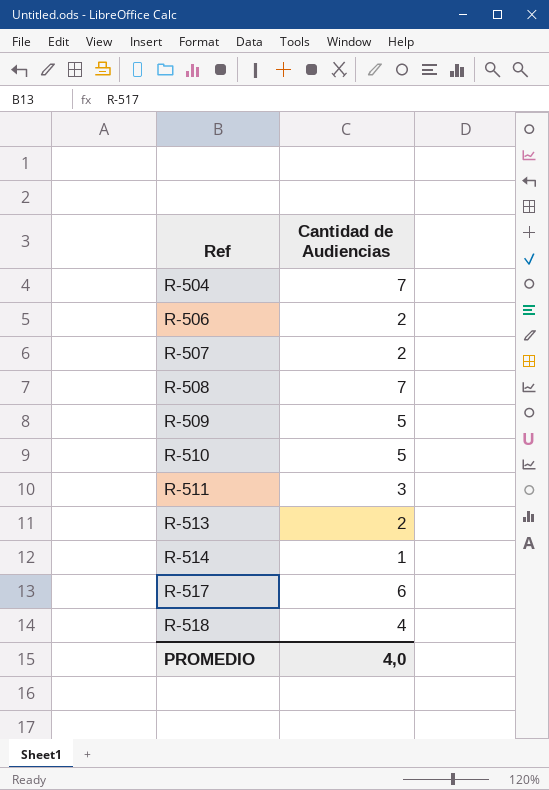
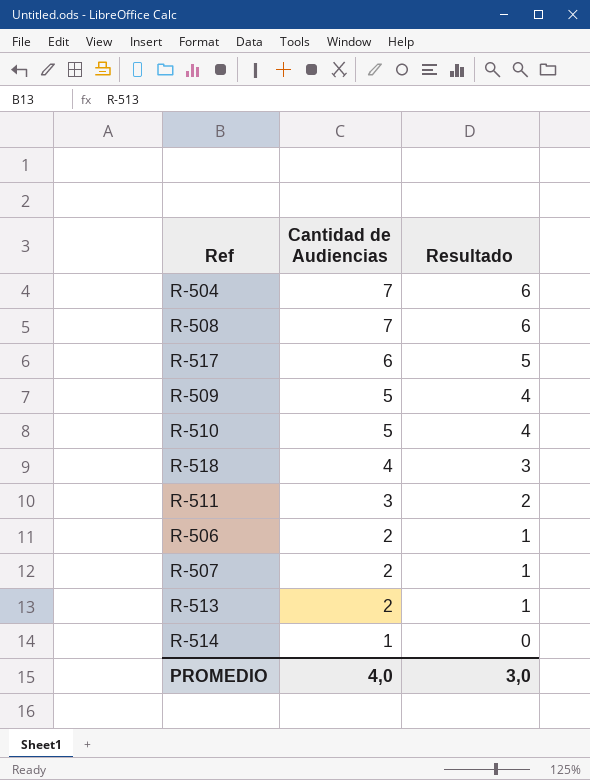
row order: Ref ascending -> Cantidad de Audiencias descending
column Resultado | formula: none -> [Cantidad de Audiencias] - 1

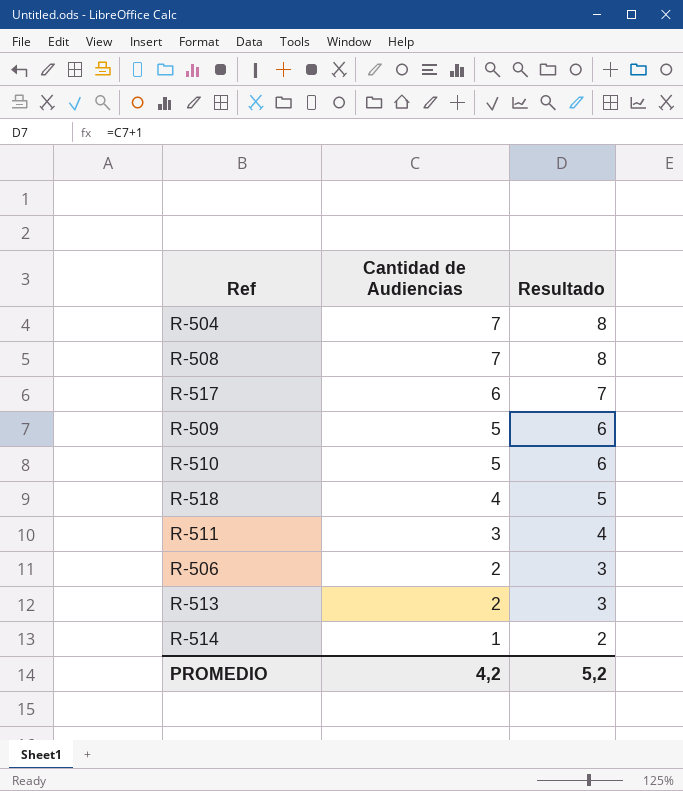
column Resultado | formula: [Cantidad de Audiencias] - 1 -> [Cantidad de Audiencias] + 1
row R-507: 2 | 1 -> none
PROMEDIO | Cantidad de Audiencias: 4,0 -> 4,2
PROMEDIO | Resultado: 3,0 -> 5,2

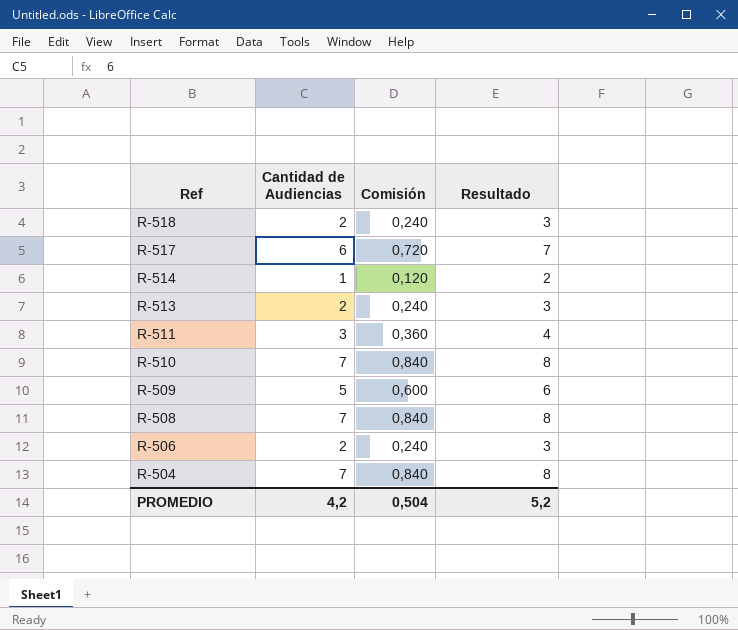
row order: Cantidad de Audiencias descending -> Ref descending
column Comisión | formula: none -> [Cantidad de Audiencias] * 0,12
R-518 | Cantidad de Audiencias: 4 -> 2
R-518 | Resultado: 5 -> 3
R-510 | Cantidad de Audiencias: 5 -> 7
R-510 | Resultado: 6 -> 8

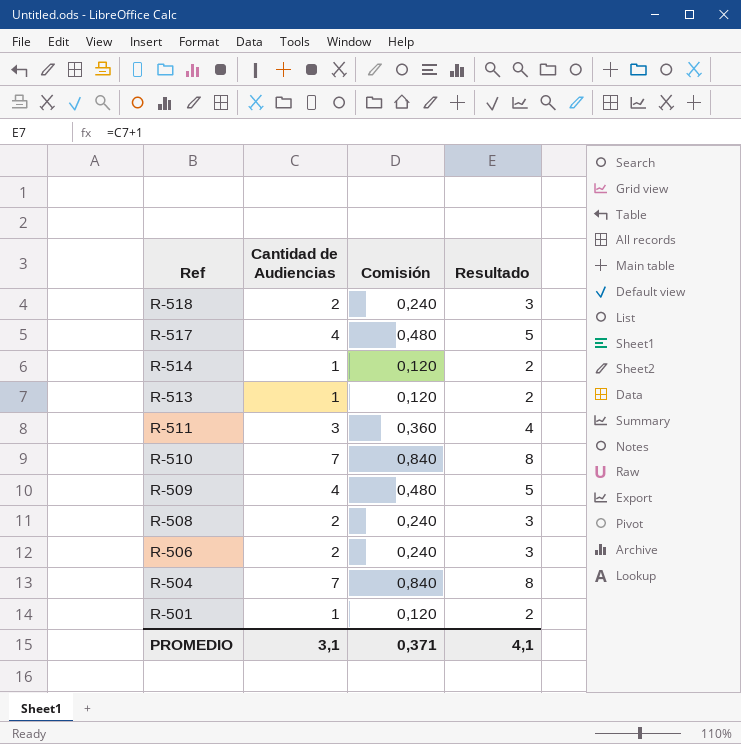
R-517 | Cantidad de Audiencias: 6 -> 4
R-517 | Comisión: 0,720 -> 0,480
R-517 | Resultado: 7 -> 5
R-513 | Cantidad de Audiencias: 2 -> 1
R-513 | Comisión: 0,240 -> 0,120
R-513 | Resultado: 3 -> 2
R-509 | Cantidad de Audiencias: 5 -> 4
R-509 | Comisión: 0,600 -> 0,480
R-509 | Resultado: 6 -> 5
R-508 | Cantidad de Audiencias: 7 -> 2
R-508 | Comisión: 0,840 -> 0,240
R-508 | Resultado: 8 -> 3
row R-501: none -> 1 | 0,120 | 2
PROMEDIO | Cantidad de Audiencias: 4,2 -> 3,1
PROMEDIO | Comisión: 0,504 -> 0,371
PROMEDIO | Resultado: 5,2 -> 4,1

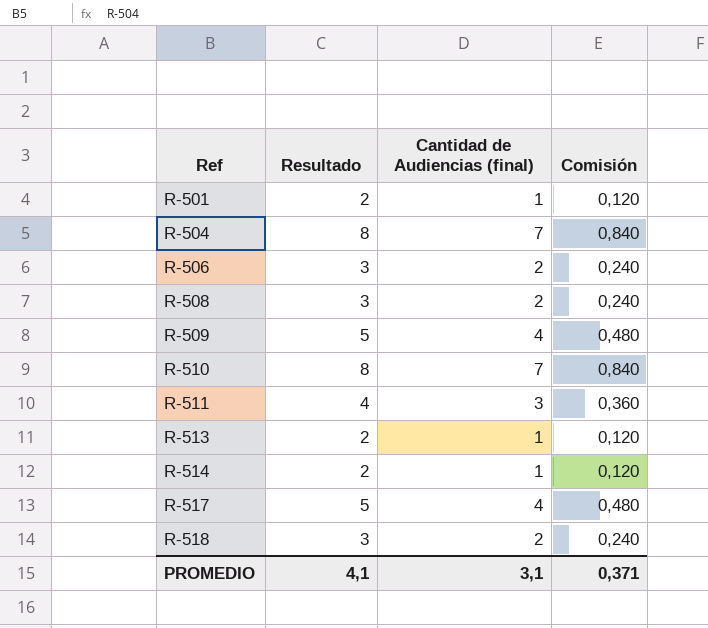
row order: Ref descending -> Ref ascending
column Resultado | position: 4 -> 2
column name: Cantidad de Audiencias -> Cantidad de Audiencias (final)

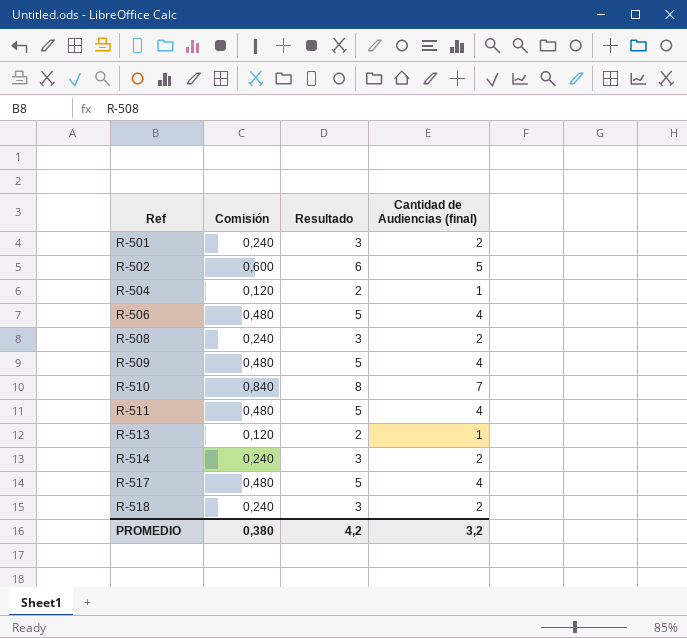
column Comisión | position: 4 -> 2
R-501 | Comisión: 0,120 -> 0,240
R-501 | Resultado: 2 -> 3
R-501 | Cantidad de Audiencias (final): 1 -> 2
row R-502: none -> 0,600 | 6 | 5
R-504 | Comisión: 0,840 -> 0,120
R-504 | Resultado: 8 -> 2
R-504 | Cantidad de Audiencias (final): 7 -> 1
R-506 | Comisión: 0,240 -> 0,480
R-506 | Resultado: 3 -> 5
R-506 | Cantidad de Audiencias (final): 2 -> 4
R-511 | Comisión: 0,360 -> 0,480
R-511 | Resultado: 4 -> 5
R-511 | Cantidad de Audiencias (final): 3 -> 4
R-514 | Comisión: 0,120 -> 0,240
R-514 | Resultado: 2 -> 3
R-514 | Cantidad de Audiencias (final): 1 -> 2
PROMEDIO | Comisión: 0,371 -> 0,380
PROMEDIO | Resultado: 4,1 -> 4,2
PROMEDIO | Cantidad de Audiencias (final): 3,1 -> 3,2

